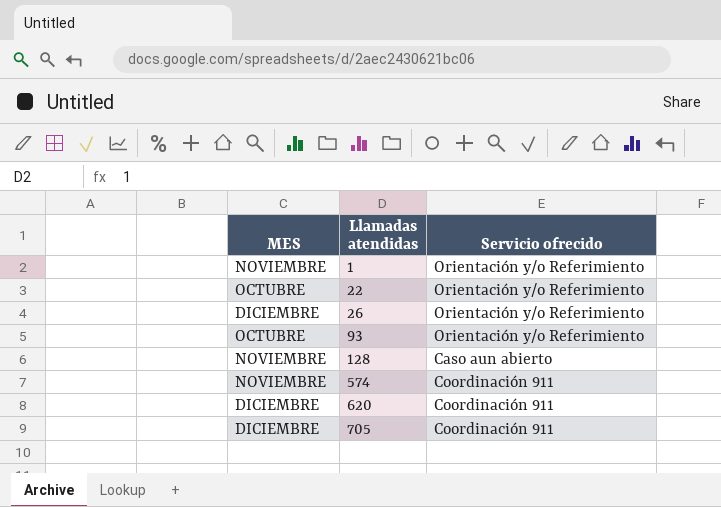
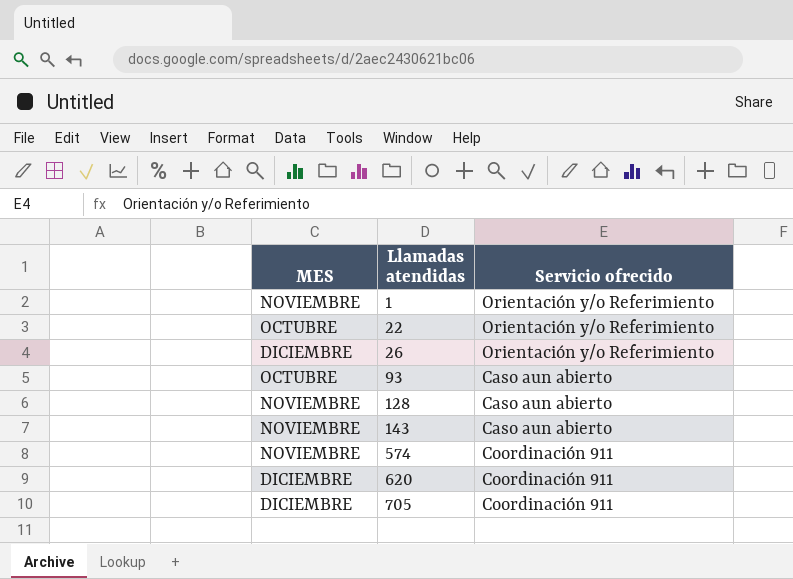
93 | Servicio ofrecido: Orientación y/o Referimiento -> Caso aun abierto
row 143: none -> NOVIEMBRE | Caso aun abierto

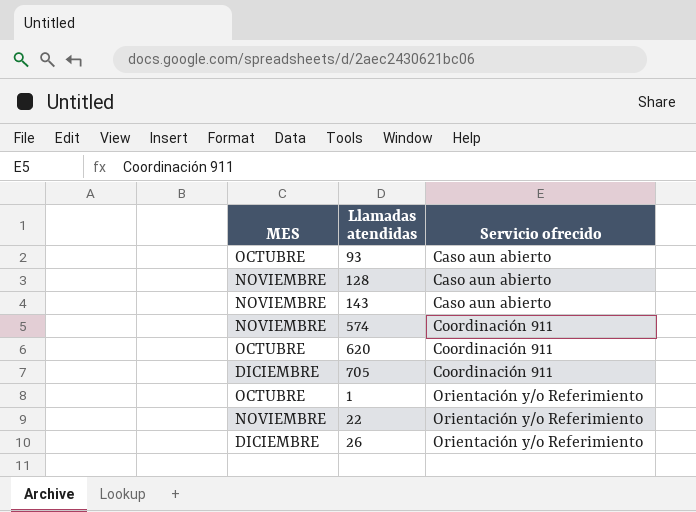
row order: Llamadas atendidas ascending -> Servicio ofrecido ascending
620 | MES: DICIEMBRE -> OCTUBRE
1 | MES: NOVIEMBRE -> OCTUBRE
22 | MES: OCTUBRE -> NOVIEMBRE

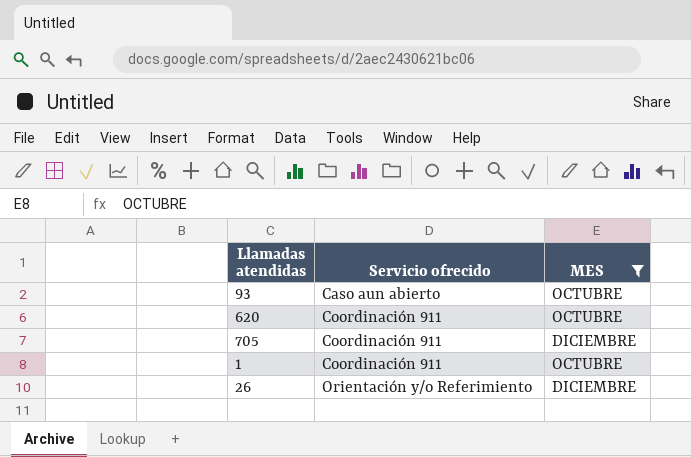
filter: none -> MES != NOVIEMBRE
column MES | position: 1 -> 3
1 | Servicio ofrecido: Orientación y/o Referimiento -> Coordinación 911

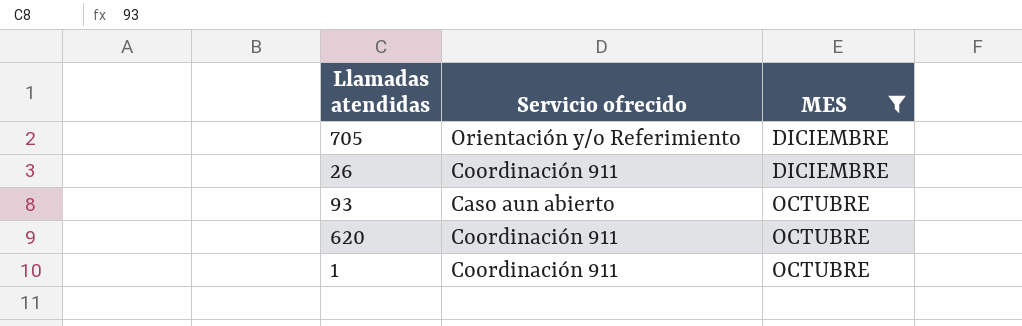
row order: Servicio ofrecido ascending -> MES descending
705 | Servicio ofrecido: Coordinación 911 -> Orientación y/o Referimiento
26 | Servicio ofrecido: Orientación y/o Referimiento -> Coordinación 911

